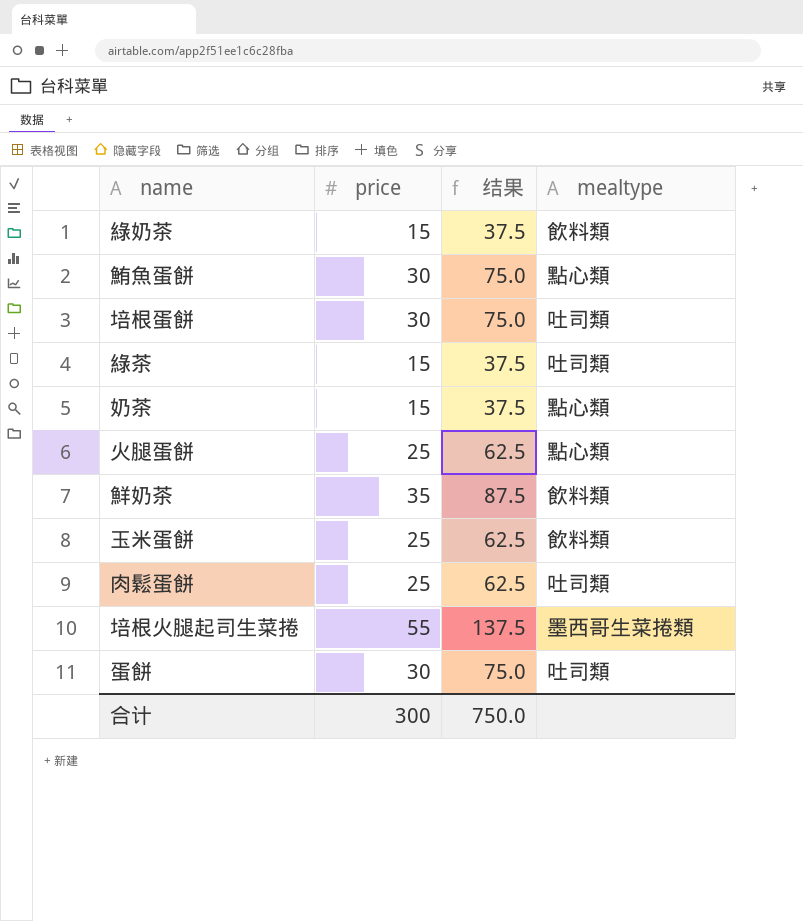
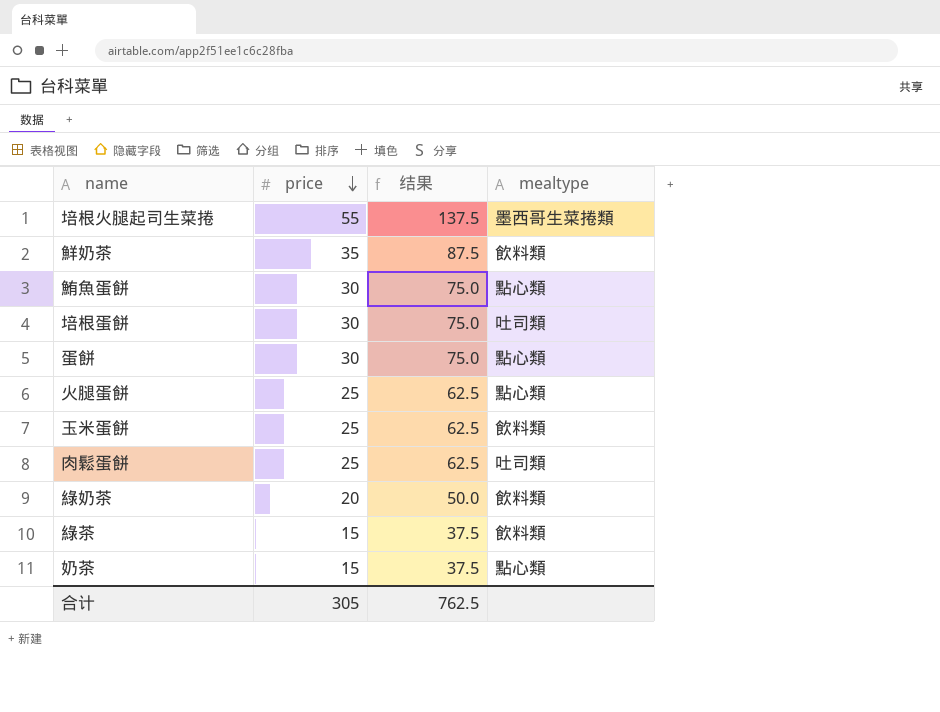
row order: none -> price descending
蛋餅 | mealtype: 吐司類 -> 點心類
綠奶茶 | price: 15 -> 20
綠奶茶 | 结果: 37.5 -> 50.0
綠茶 | mealtype: 吐司類 -> 飲料類
合计 | price: 300 -> 305
合计 | 结果: 750.0 -> 762.5

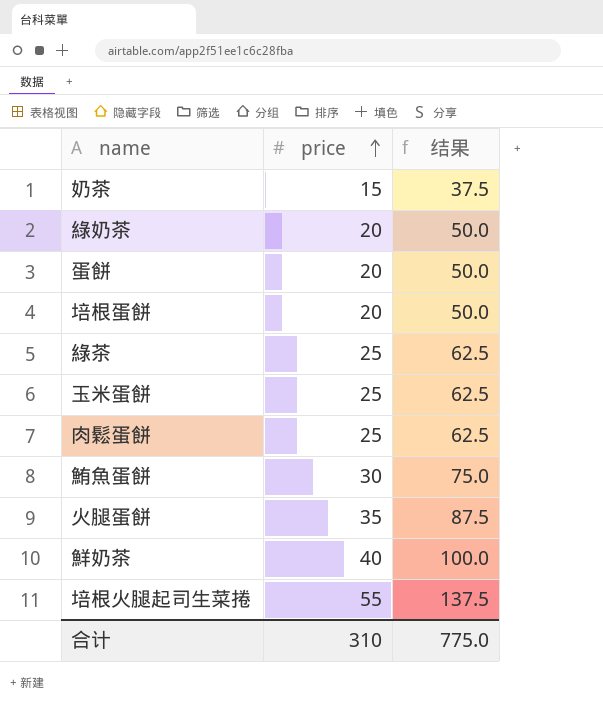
row order: price descending -> price ascending
column mealtype | position: 4 -> none
蛋餅 | price: 30 -> 20
蛋餅 | 结果: 75.0 -> 50.0
培根蛋餅 | price: 30 -> 20
培根蛋餅 | 结果: 75.0 -> 50.0
綠茶 | price: 15 -> 25
綠茶 | 结果: 37.5 -> 62.5
火腿蛋餅 | price: 25 -> 35
火腿蛋餅 | 结果: 62.5 -> 87.5
鮮奶茶 | price: 35 -> 40
鮮奶茶 | 结果: 87.5 -> 100.0
合计 | price: 305 -> 310
合计 | 结果: 762.5 -> 775.0

